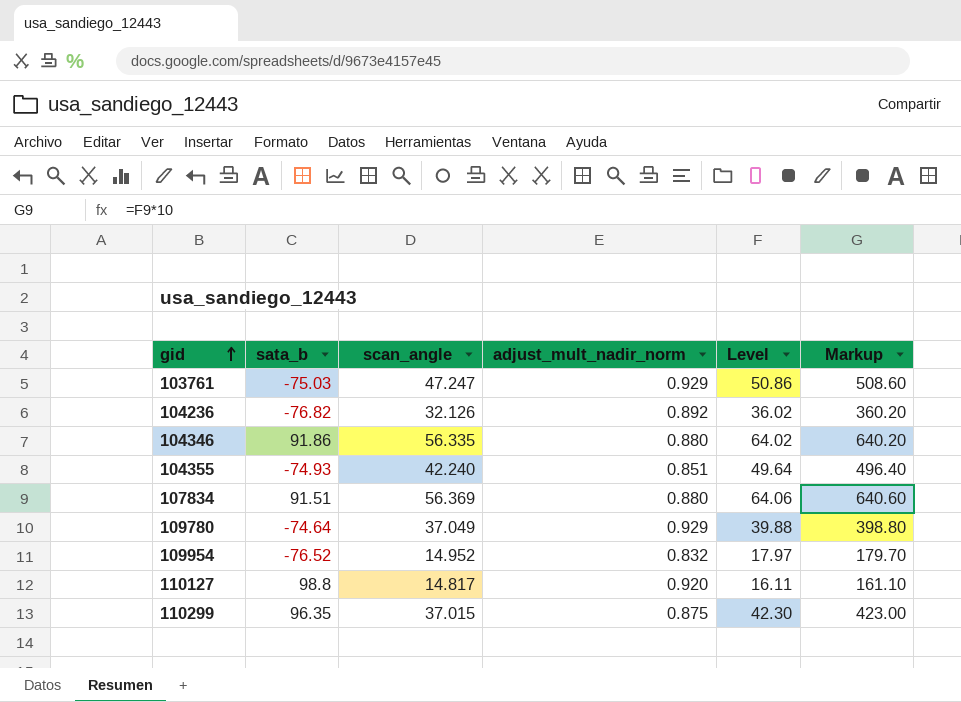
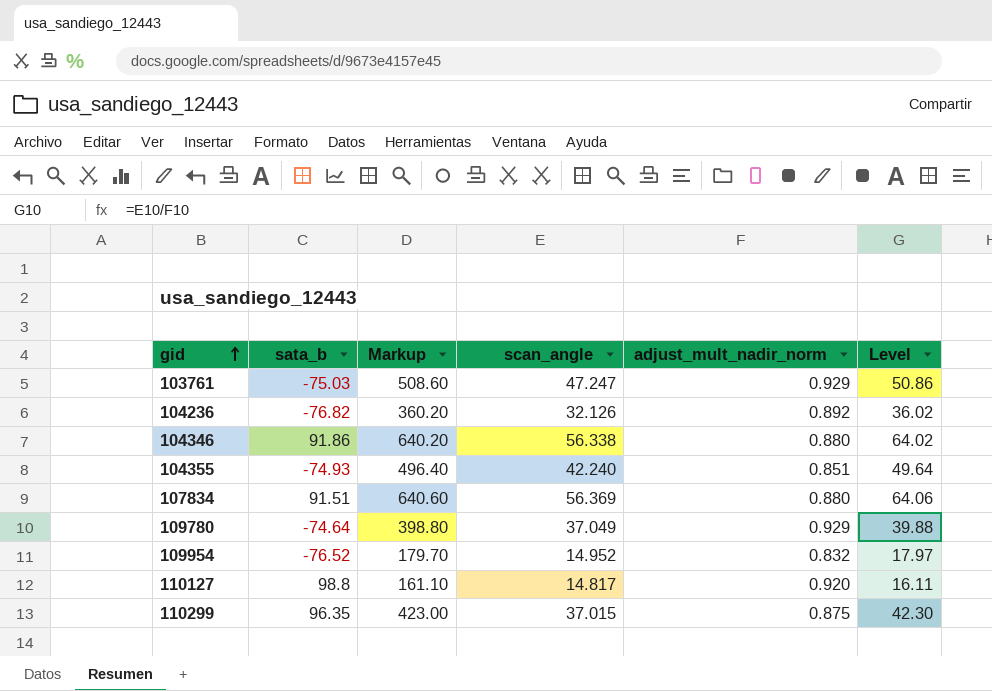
column Markup | position: 6 -> 3
104346 | scan_angle: 56.335 -> 56.338

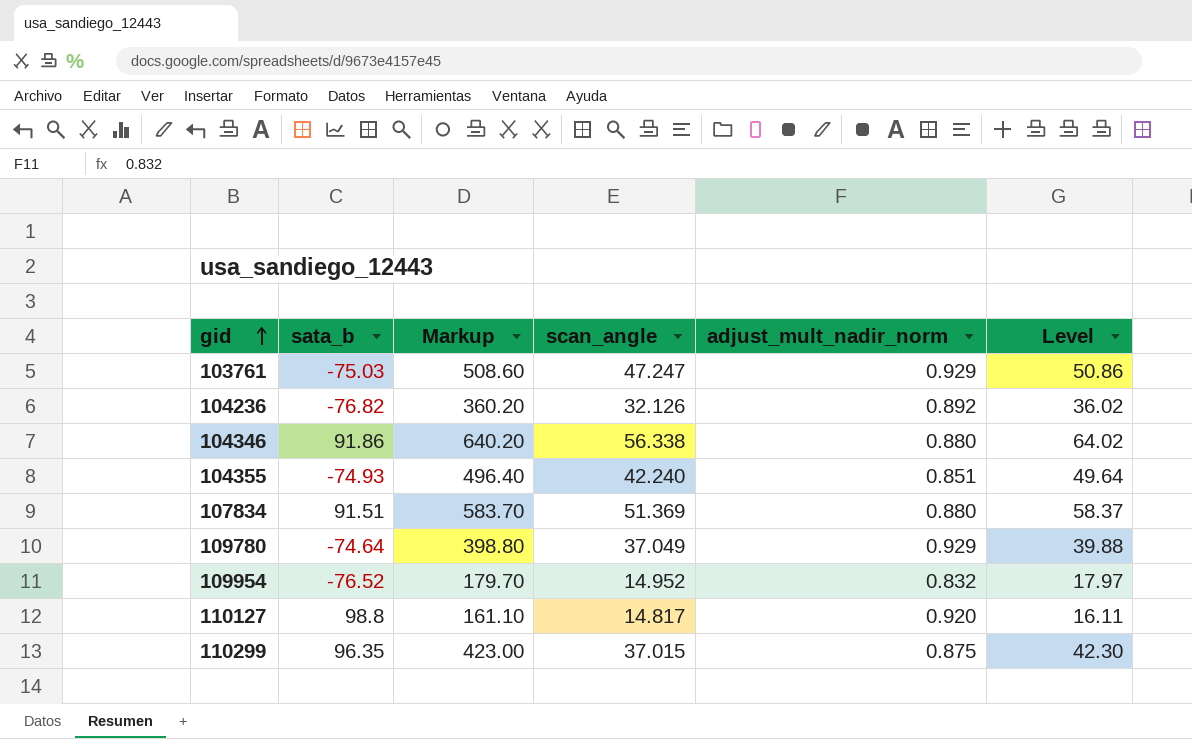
107834 | Markup: 640.60 -> 583.70
107834 | scan_angle: 56.369 -> 51.369
107834 | Level: 64.06 -> 58.37

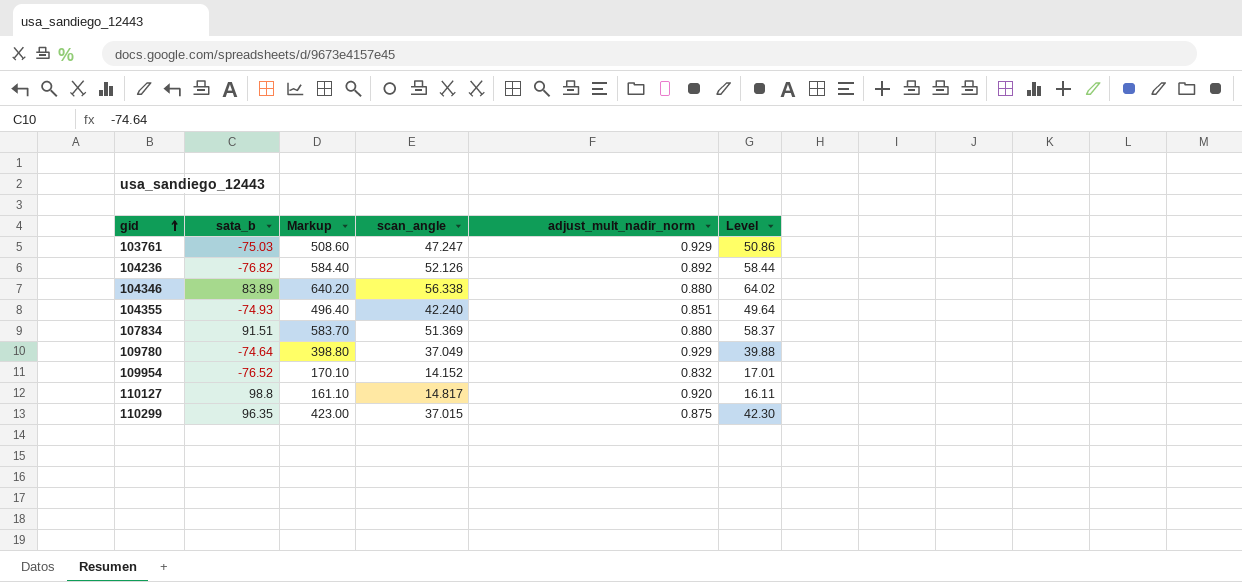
104236 | Markup: 360.20 -> 584.40
104236 | scan_angle: 32.126 -> 52.126
104236 | Level: 36.02 -> 58.44
104346 | sata_b: 91.86 -> 83.89
109954 | Markup: 179.70 -> 170.10
109954 | scan_angle: 14.952 -> 14.152
109954 | Level: 17.97 -> 17.01

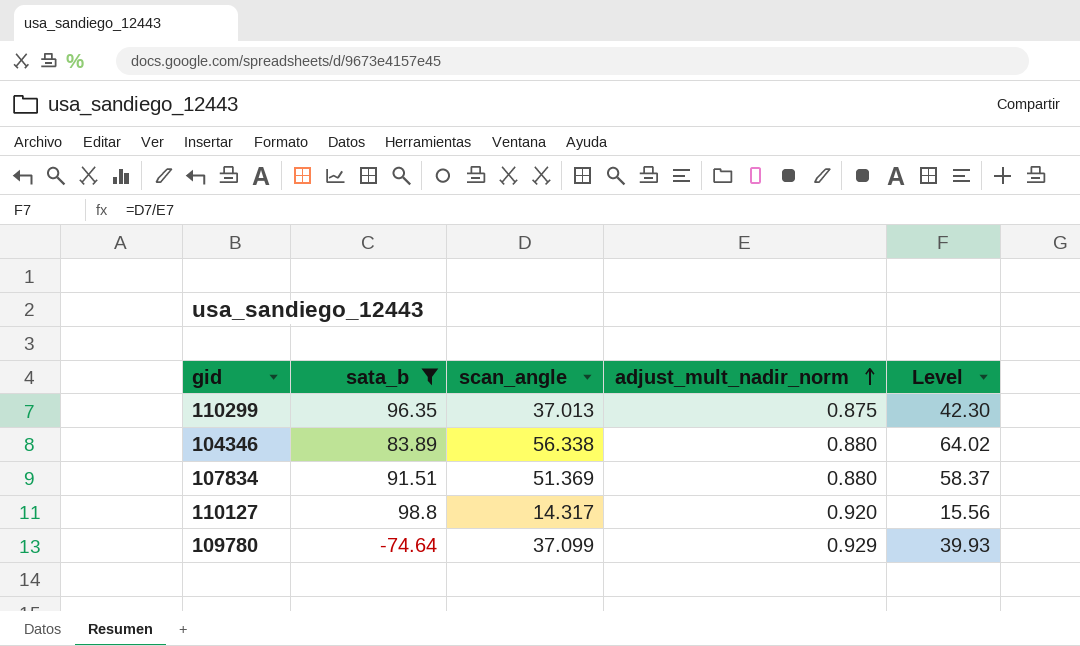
filter: none -> sata_b >= -74.64
row order: gid ascending -> adjust_mult_nadir_norm ascending
column Markup | formula: [Level] * 10 -> none
110299 | scan_angle: 37.015 -> 37.013
110127 | scan_angle: 14.817 -> 14.317
110127 | Level: 16.11 -> 15.56
109780 | scan_angle: 37.049 -> 37.099
109780 | Level: 39.88 -> 39.93

